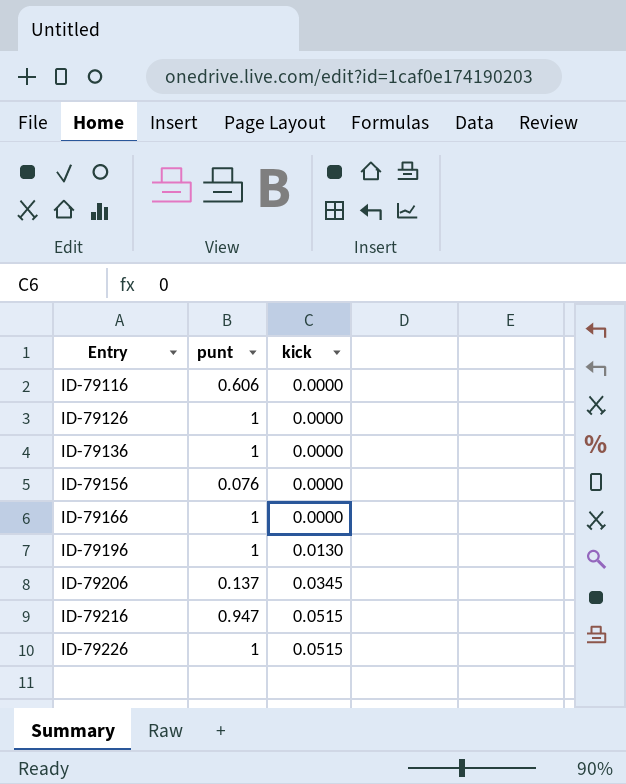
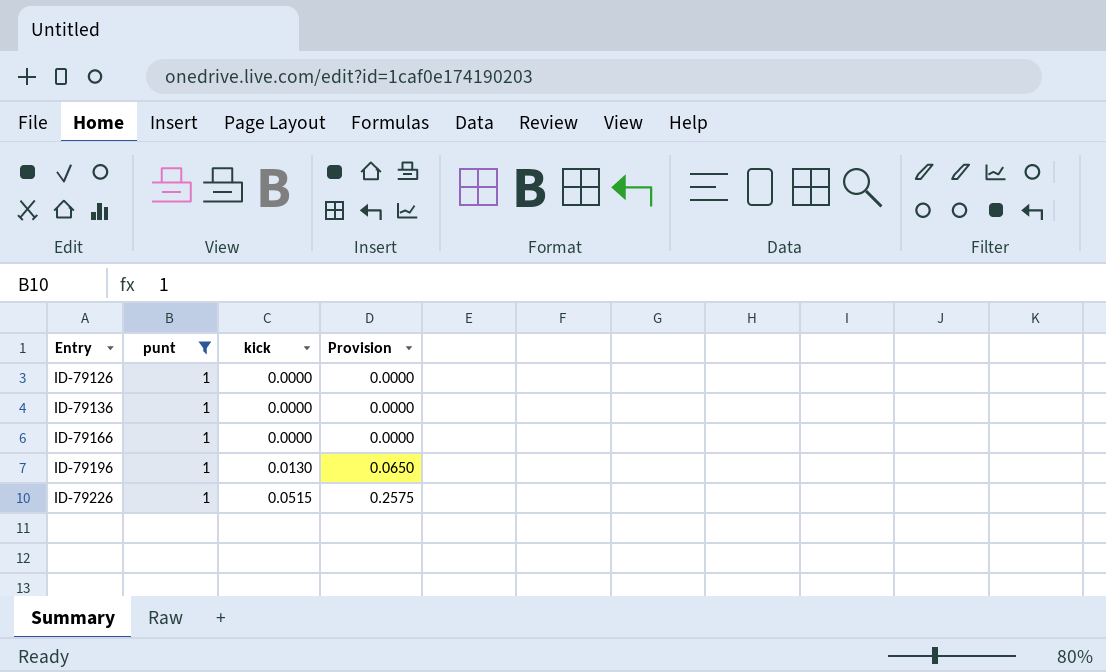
filter: none -> punt = 1
column Provision | formula: none -> [kick] * 5

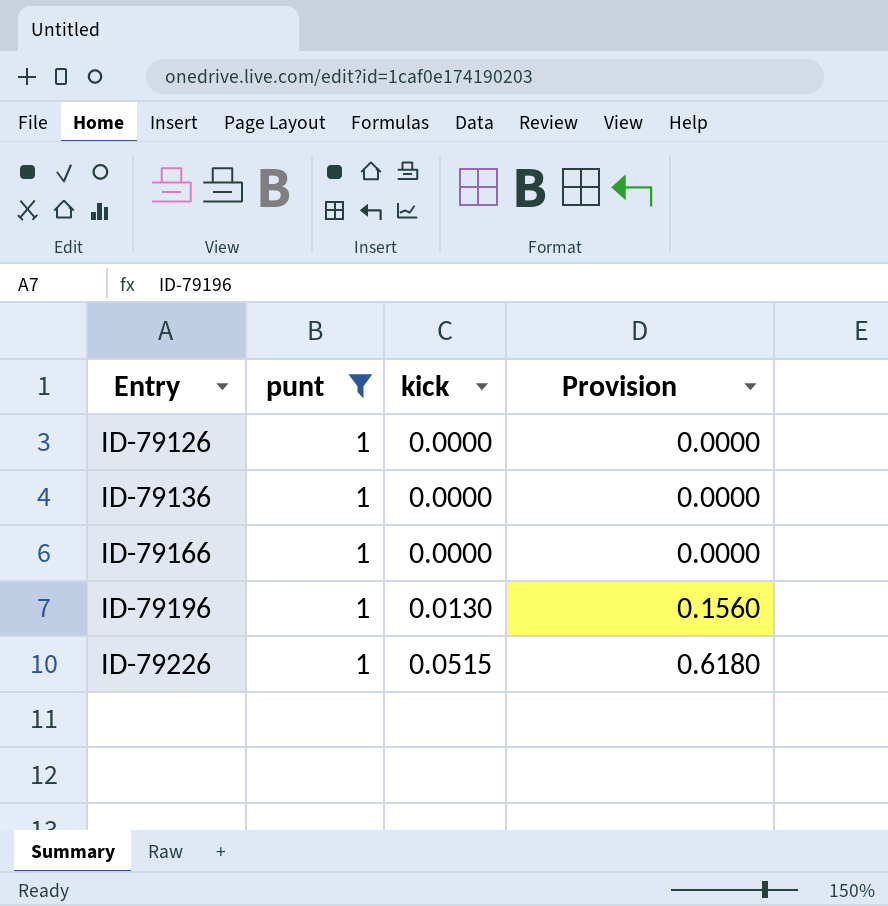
column Provision | formula: [kick] * 5 -> [kick] * 12

